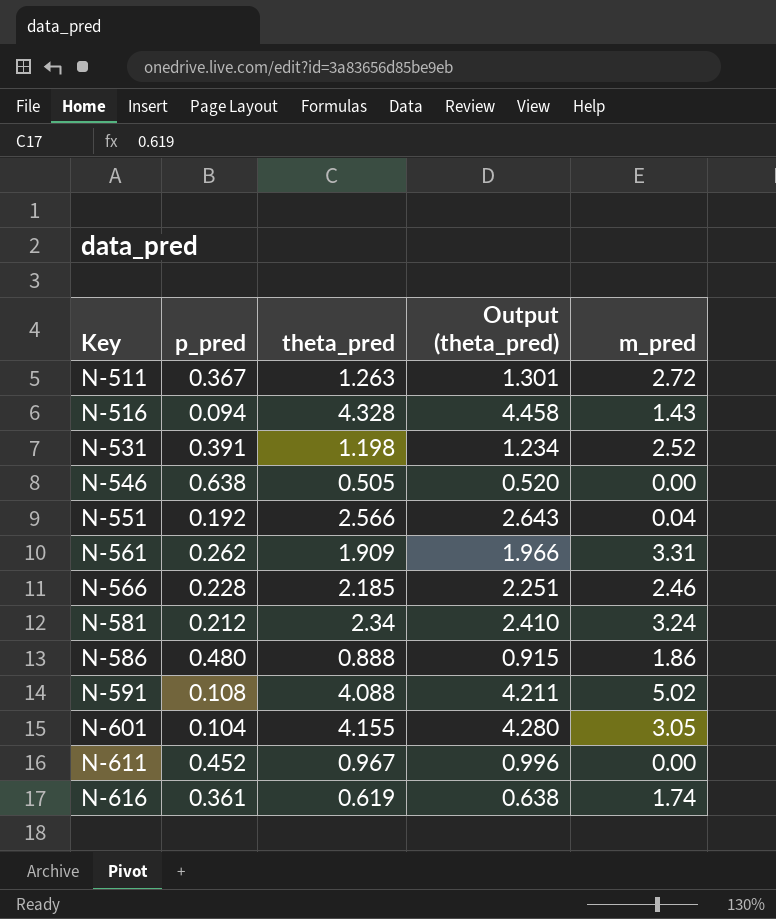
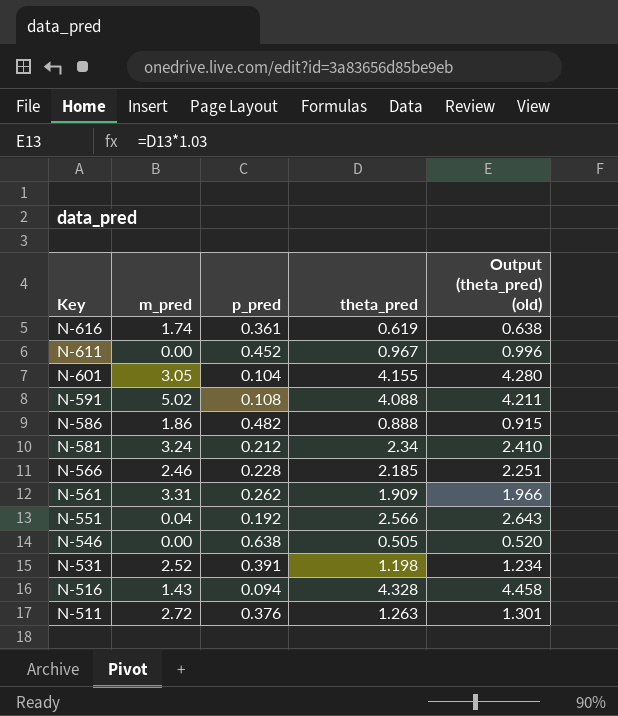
row order: Key ascending -> Key descending
column m_pred | position: 5 -> 2
column name: Output (theta_pred) -> Output (theta_pred) (old)
N-586 | p_pred: 0.480 -> 0.482
N-511 | p_pred: 0.367 -> 0.376

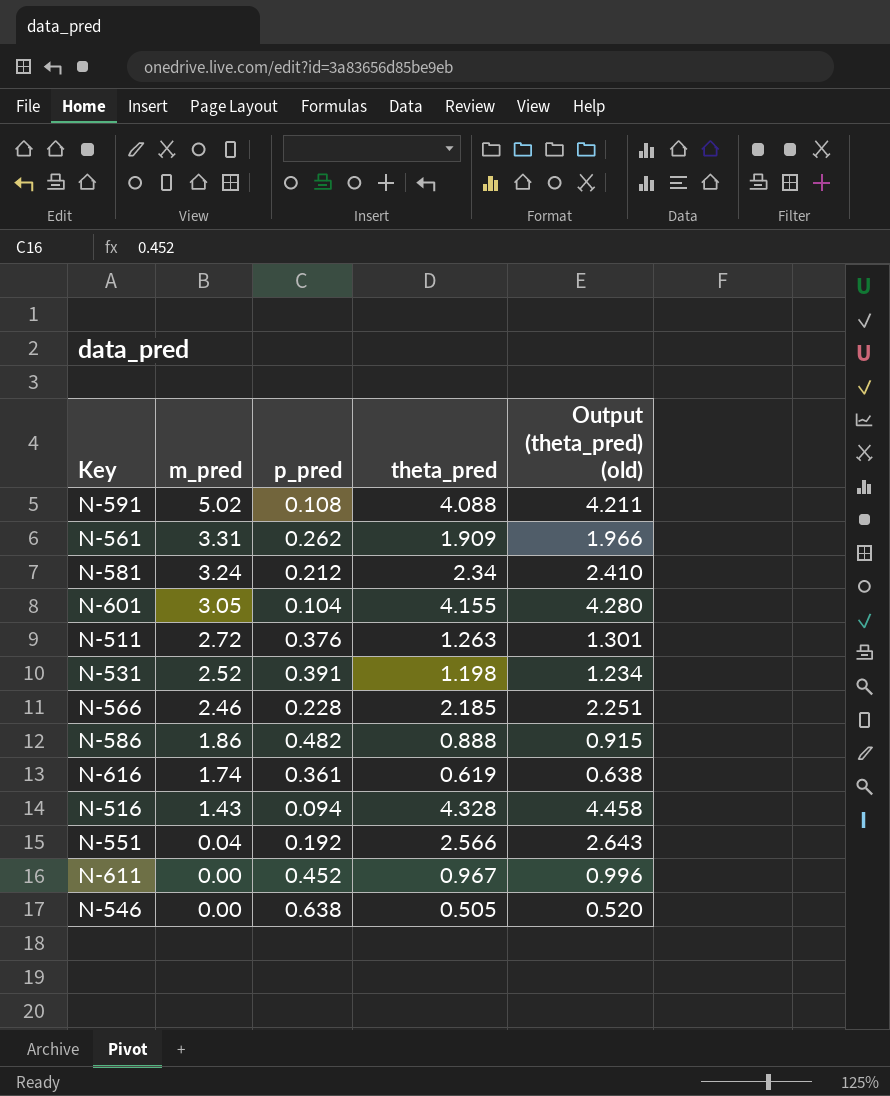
row order: Key descending -> m_pred descending

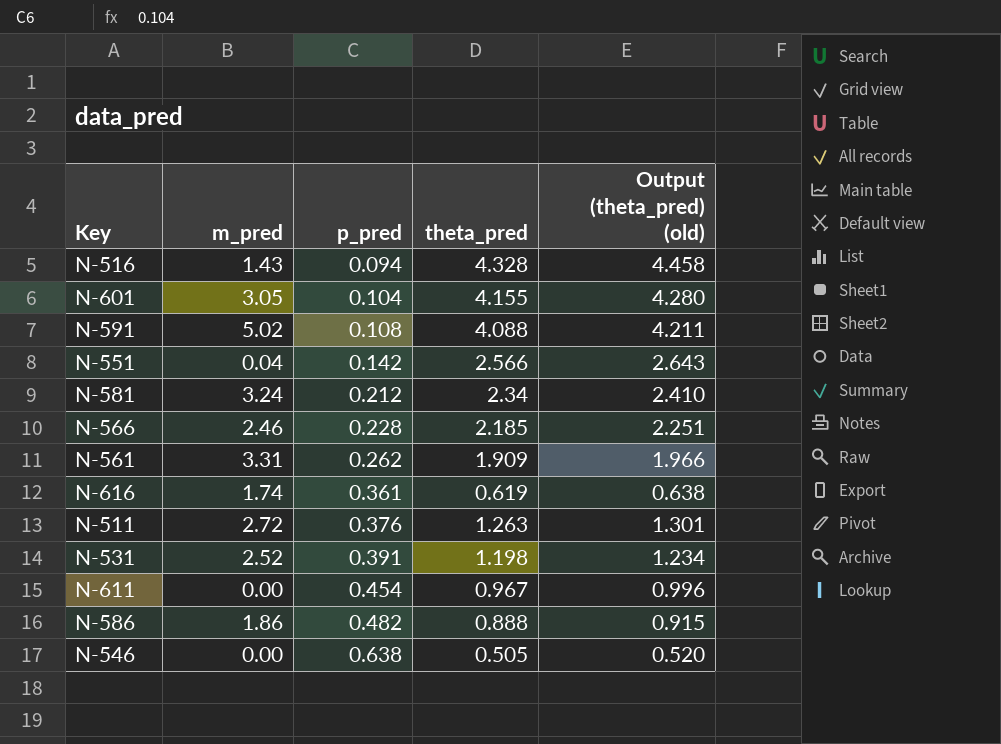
row order: m_pred descending -> p_pred ascending
N-551 | p_pred: 0.192 -> 0.142
N-611 | p_pred: 0.452 -> 0.454

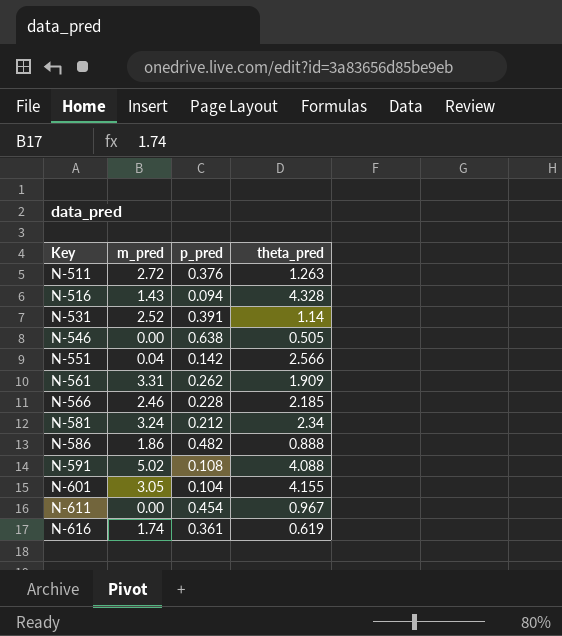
row order: p_pred ascending -> Key ascending
column Output (theta_pred) (old) | formula: [theta_pred] * 1.03 -> none
N-531 | theta_pred: 1.198 -> 1.14

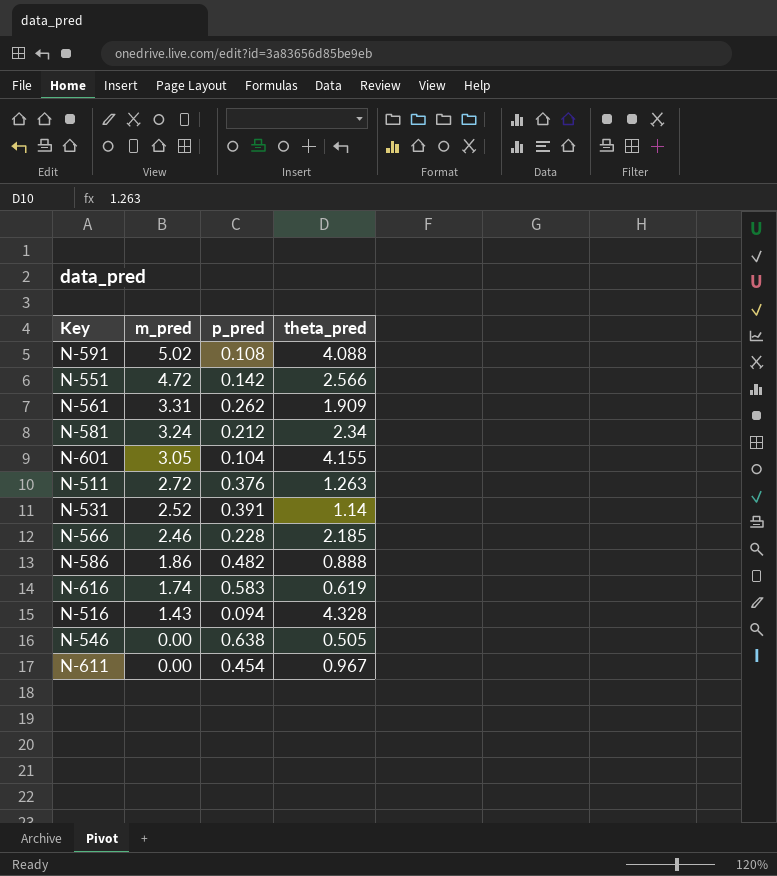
row order: Key ascending -> m_pred descending
N-551 | m_pred: 0.04 -> 4.72
N-616 | p_pred: 0.361 -> 0.583

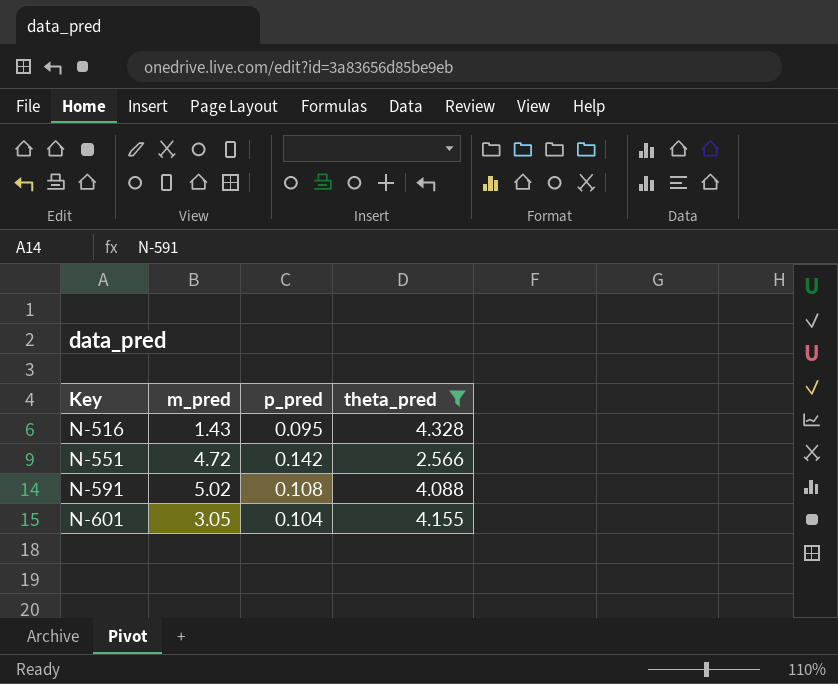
filter: none -> theta_pred >= 2.566
row order: m_pred descending -> Key ascending
N-516 | p_pred: 0.094 -> 0.095

